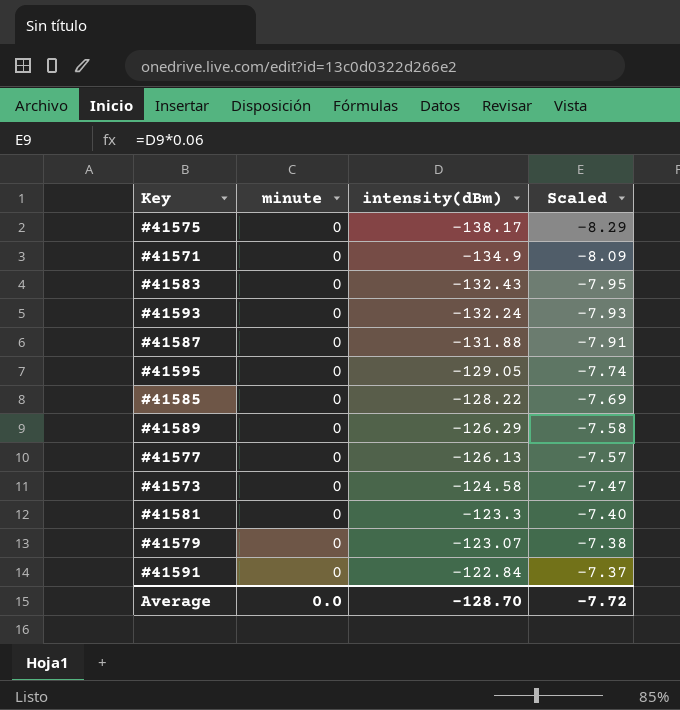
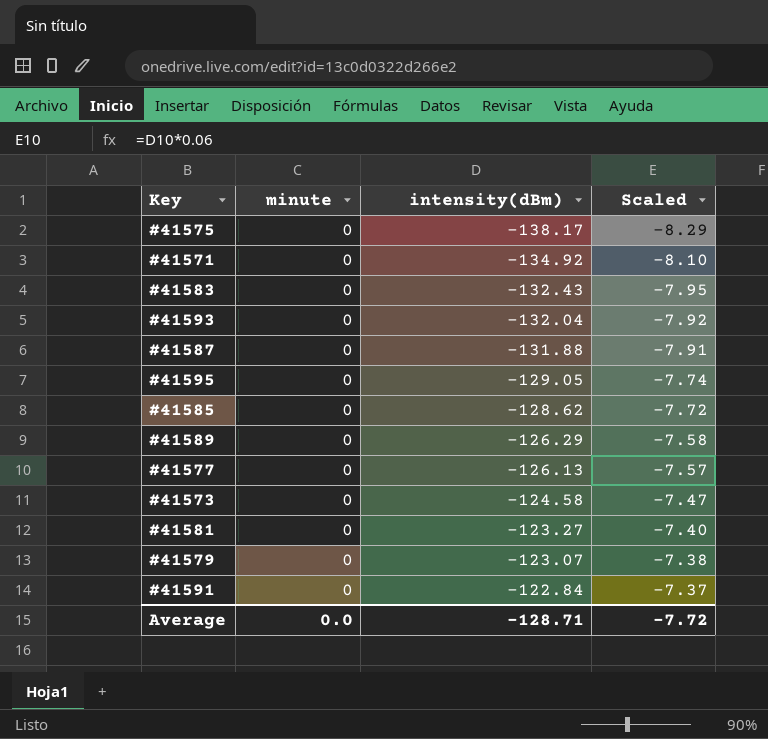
#41571 | intensity(dBm): -134.9 -> -134.92
#41571 | Scaled: -8.09 -> -8.10
#41593 | intensity(dBm): -132.24 -> -132.04
#41593 | Scaled: -7.93 -> -7.92
#41585 | intensity(dBm): -128.22 -> -128.62
#41585 | Scaled: -7.69 -> -7.72
#41581 | intensity(dBm): -123.3 -> -123.27
Average | intensity(dBm): -128.70 -> -128.71

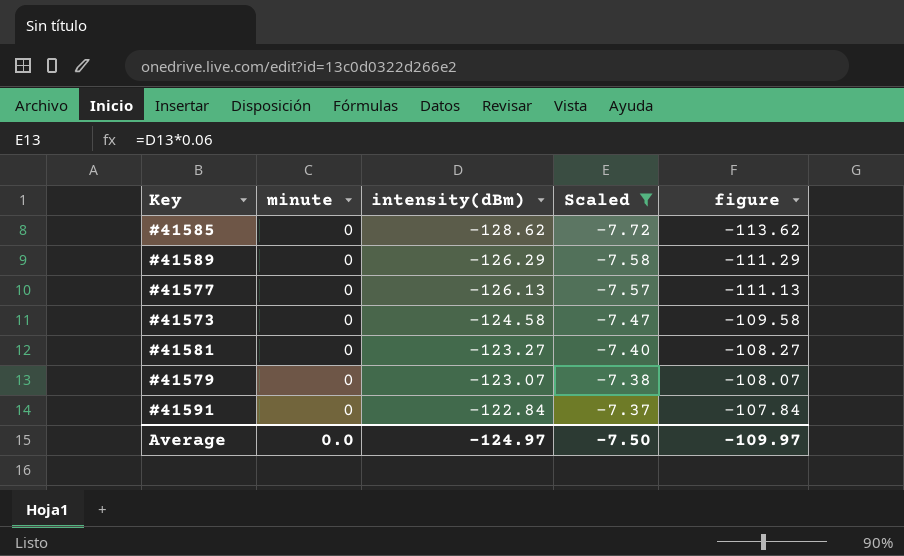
filter: none -> Scaled >= -7.72
column figure | formula: none -> [intensity(dBm)] + 15
Average | intensity(dBm): -128.71 -> -124.97
Average | Scaled: -7.72 -> -7.50

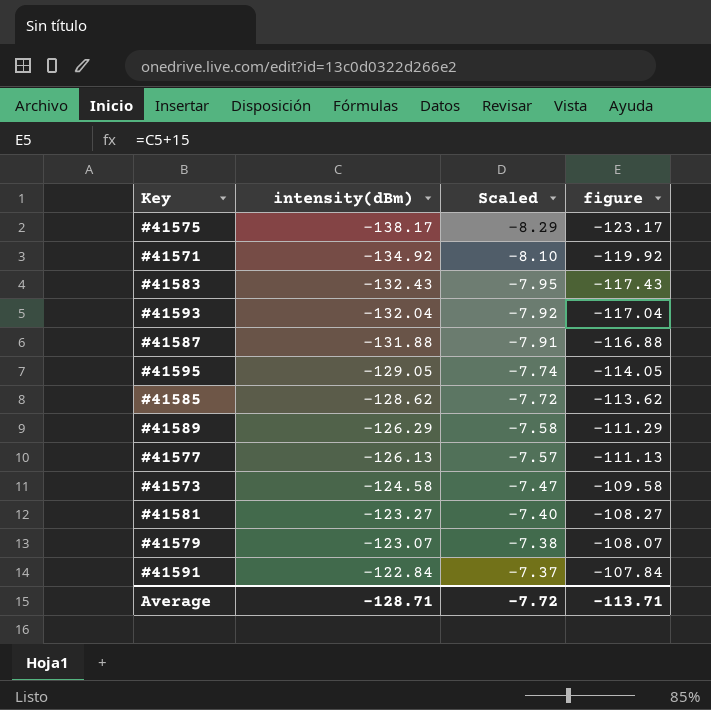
filter: Scaled >= -7.72 -> none
column minute | position: 2 -> none
Average | intensity(dBm): -124.97 -> -128.71
Average | Scaled: -7.50 -> -7.72
Average | figure: -109.97 -> -113.71

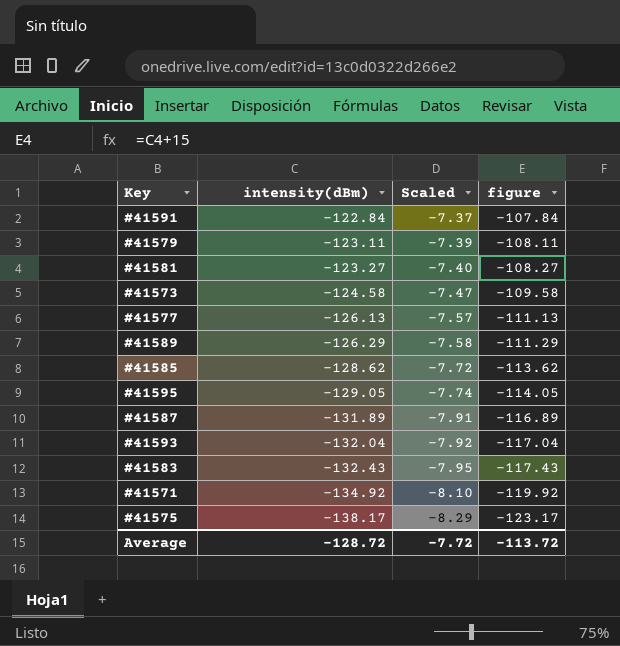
row order: intensity(dBm) ascending -> intensity(dBm) descending
#41579 | intensity(dBm): -123.07 -> -123.11
#41579 | Scaled: -7.38 -> -7.39
#41579 | figure: -108.07 -> -108.11
#41587 | intensity(dBm): -131.88 -> -131.89
#41587 | figure: -116.88 -> -116.89
Average | intensity(dBm): -128.71 -> -128.72
Average | figure: -113.71 -> -113.72

